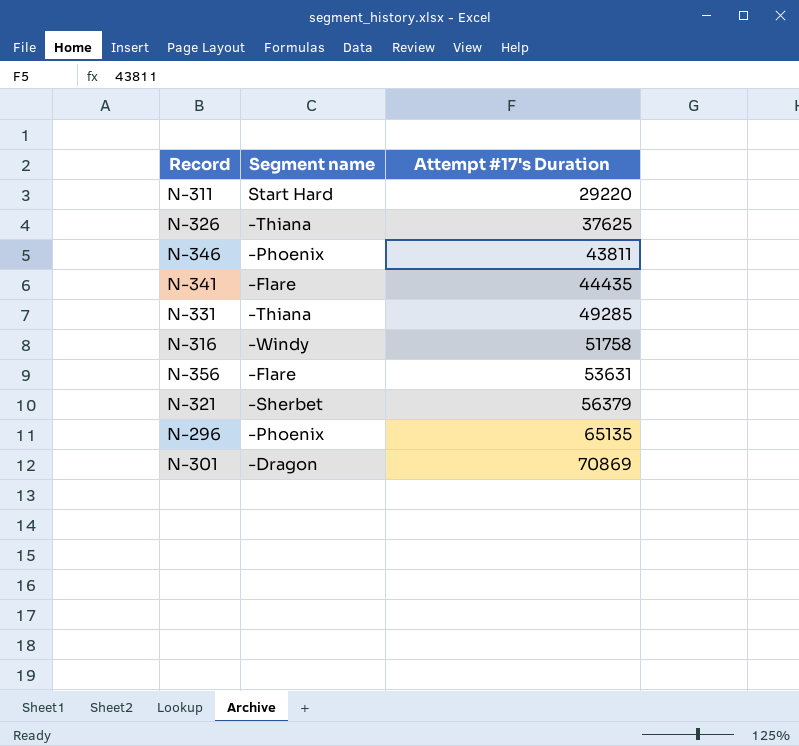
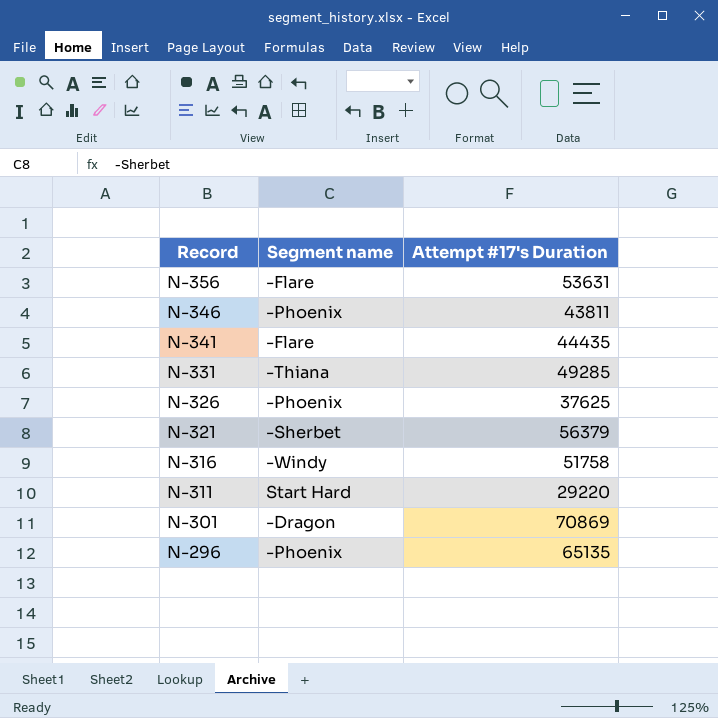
row order: Attempt #17's Duration ascending -> Record descending
N-326 | Segment name: -Thiana -> -Phoenix

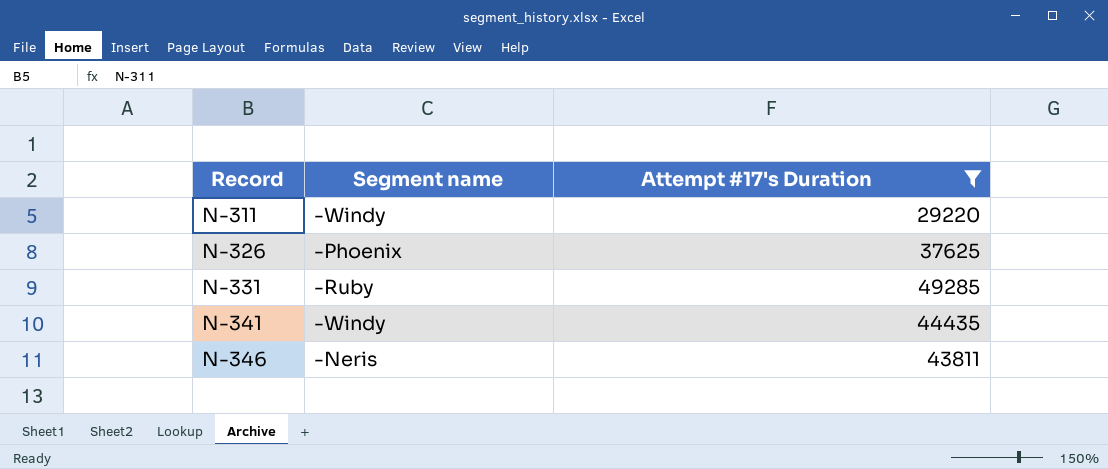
filter: none -> Attempt #17's Duration <= 49285
row order: Record descending -> Record ascending
N-311 | Segment name: Start Hard -> -Windy
N-331 | Segment name: -Thiana -> -Ruby
N-341 | Segment name: -Flare -> -Windy
N-346 | Segment name: -Phoenix -> -Neris

